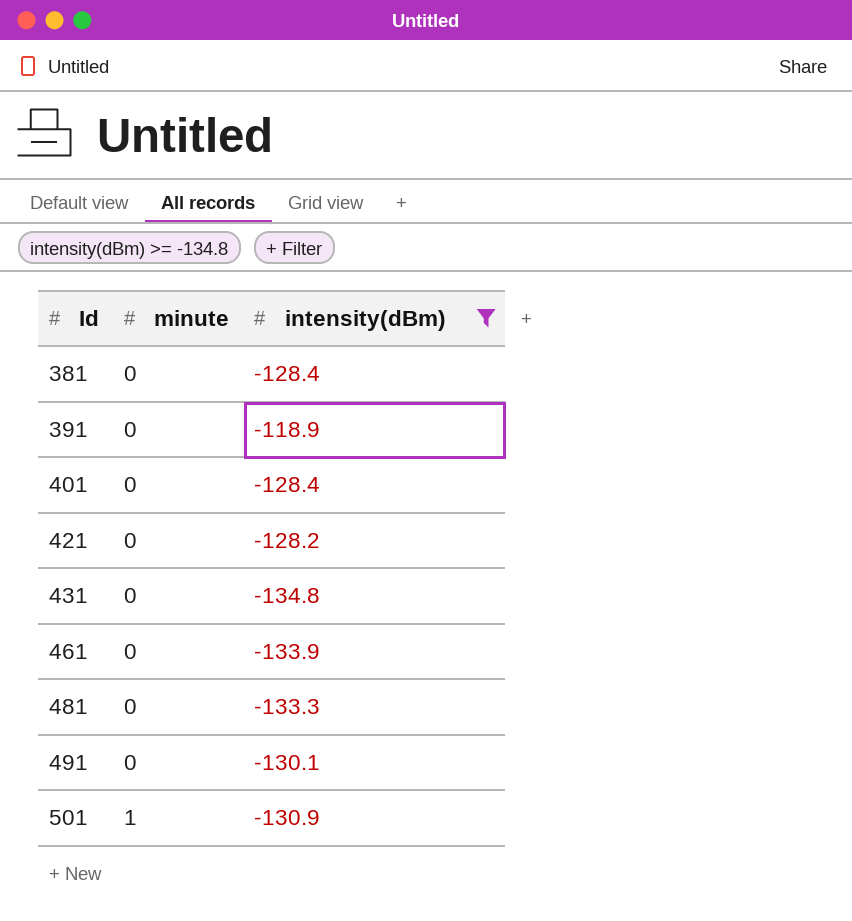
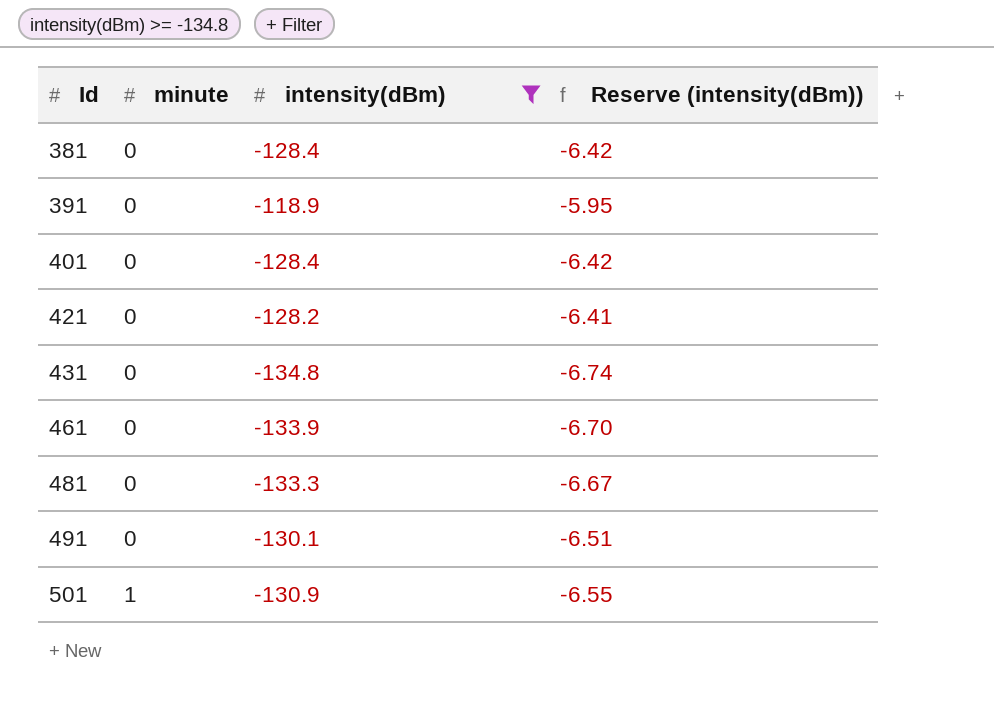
column Reserve (intensity(dBm)) | formula: none -> [intensity(dBm)] * 0.05

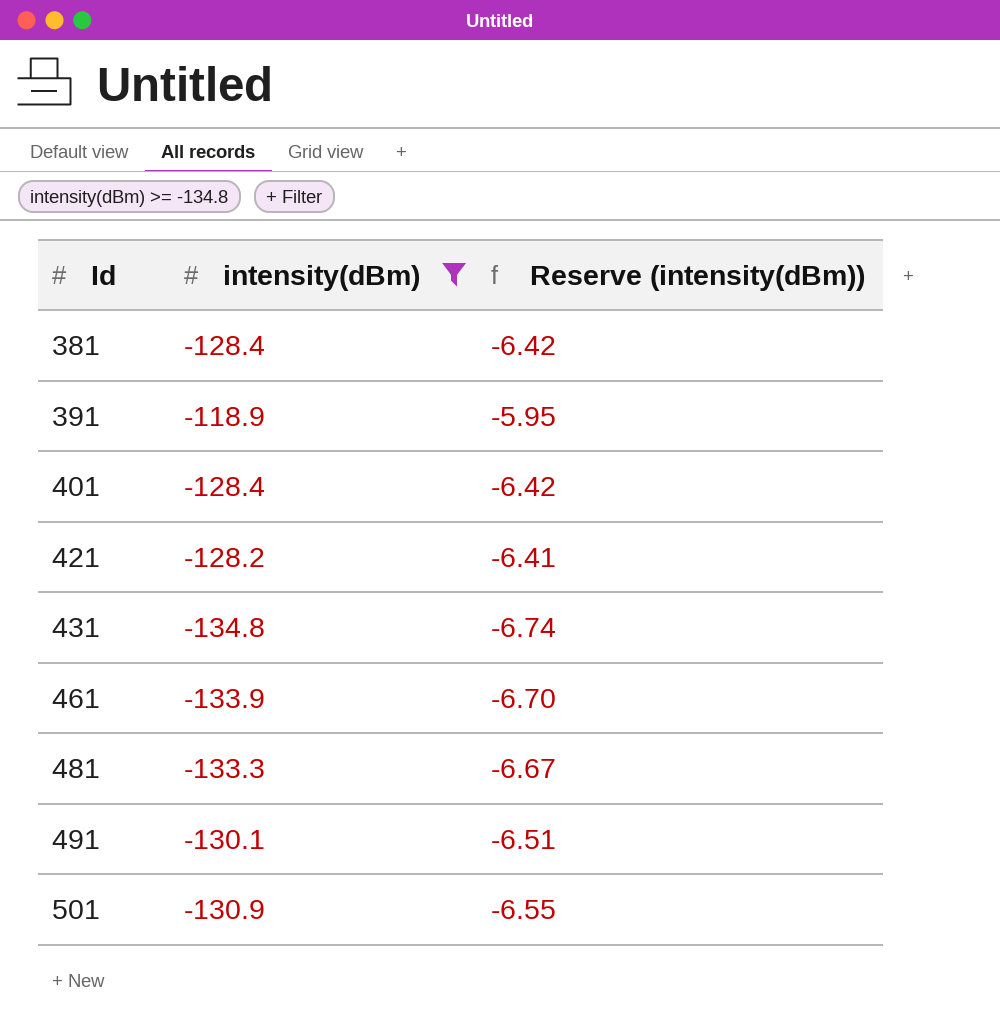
column minute | position: 2 -> none

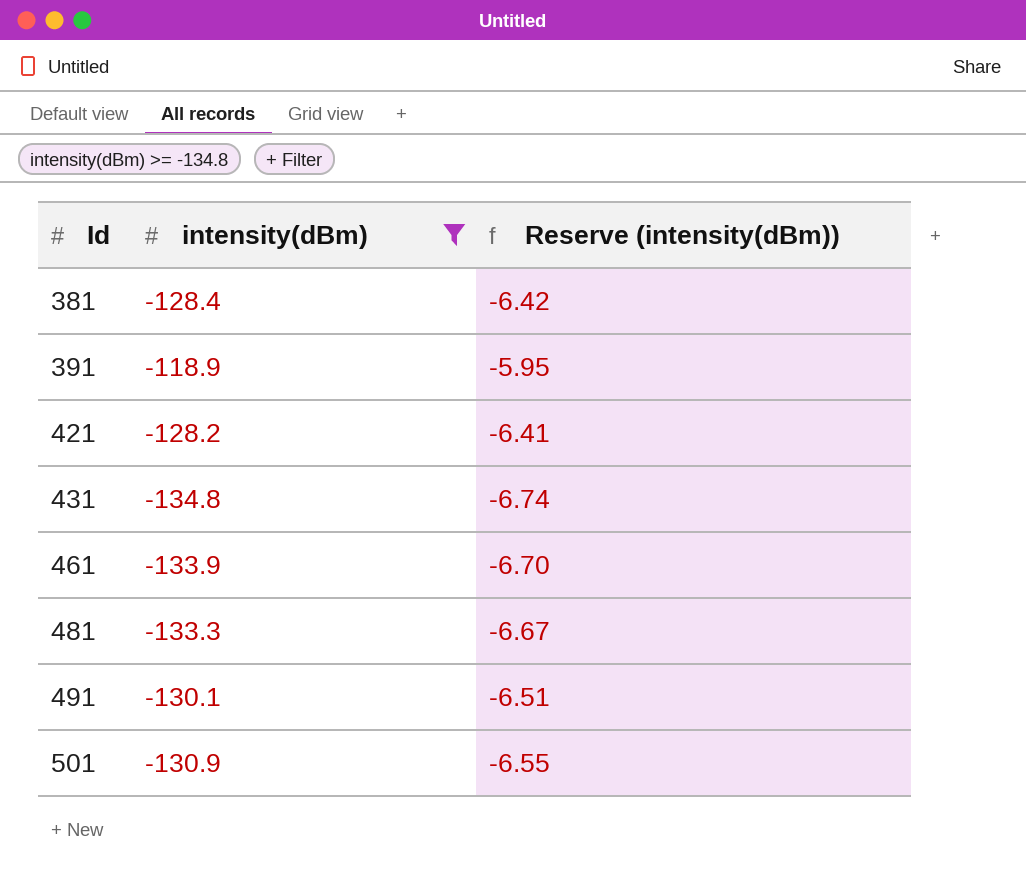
row 401: -128.4 | -6.42 -> none

